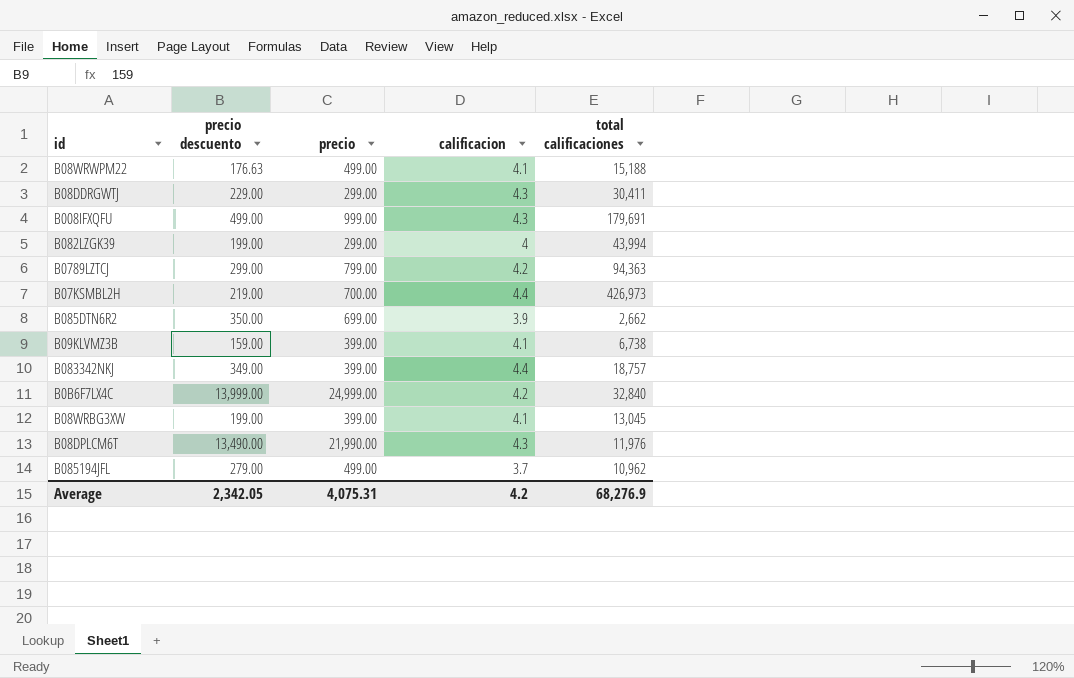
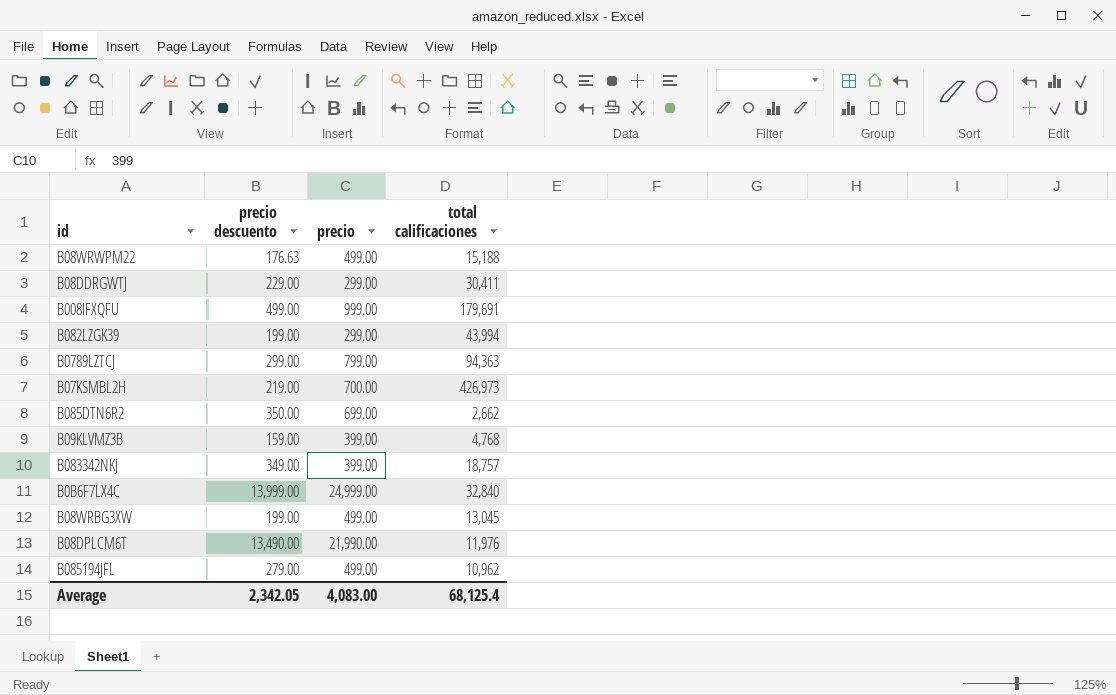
column calificacion | position: 4 -> none
B09KLVMZ3B | total calificaciones: 6,738 -> 4,768
B08WRBG3XW | precio: 399.00 -> 499.00
Average | precio: 4,075.31 -> 4,083.00
Average | total calificaciones: 68,276.9 -> 68,125.4

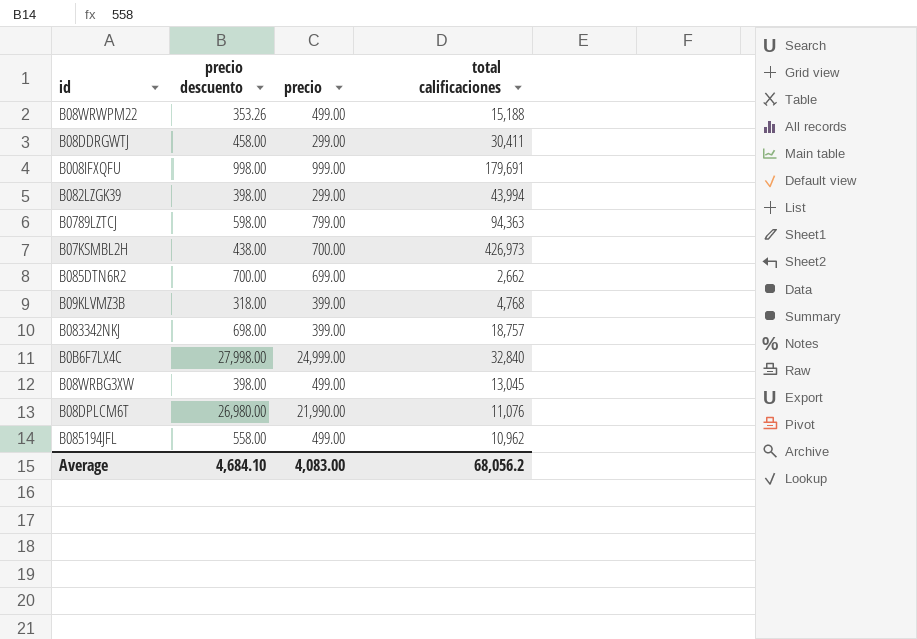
B08WRWPM22 | precio descuento: 176.63 -> 353.26
B08DDRGWTJ | precio descuento: 229.00 -> 458.00
B008IFXQFU | precio descuento: 499.00 -> 998.00
B082LZGK39 | precio descuento: 199.00 -> 398.00
B0789LZTCJ | precio descuento: 299.00 -> 598.00
B07KSMBL2H | precio descuento: 219.00 -> 438.00
B085DTN6R2 | precio descuento: 350.00 -> 700.00
B09KLVMZ3B | precio descuento: 159.00 -> 318.00
B083342NKJ | precio descuento: 349.00 -> 698.00
B0B6F7LX4C | precio descuento: 13,999.00 -> 27,998.00
B08WRBG3XW | precio descuento: 199.00 -> 398.00
B08DPLCM6T | precio descuento: 13,490.00 -> 26,980.00
B08DPLCM6T | total calificaciones: 11,976 -> 11,076
B085194JFL | precio descuento: 279.00 -> 558.00
Average | precio descuento: 2,342.05 -> 4,684.10
Average | total calificaciones: 68,125.4 -> 68,056.2

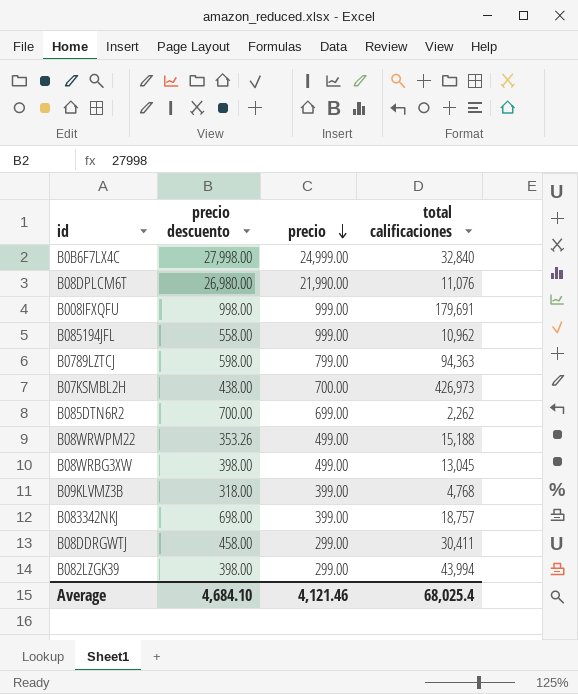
row order: none -> precio descending
B085194JFL | precio: 499.00 -> 999.00
B085DTN6R2 | total calificaciones: 2,662 -> 2,262
Average | precio: 4,083.00 -> 4,121.46
Average | total calificaciones: 68,056.2 -> 68,025.4

